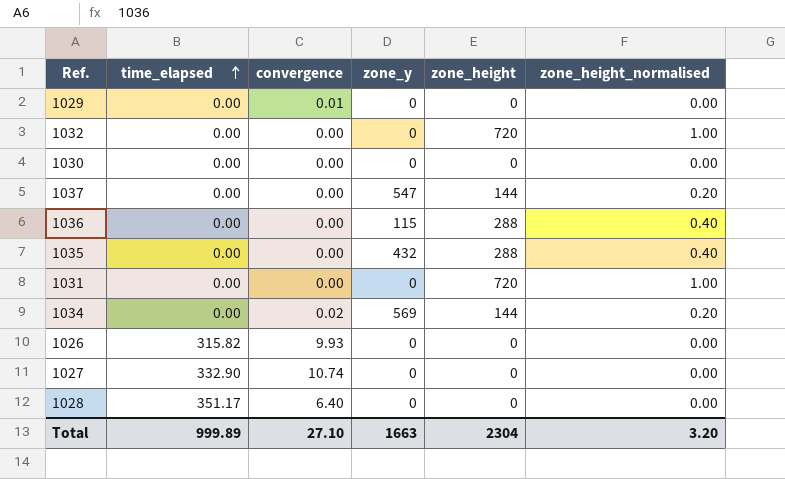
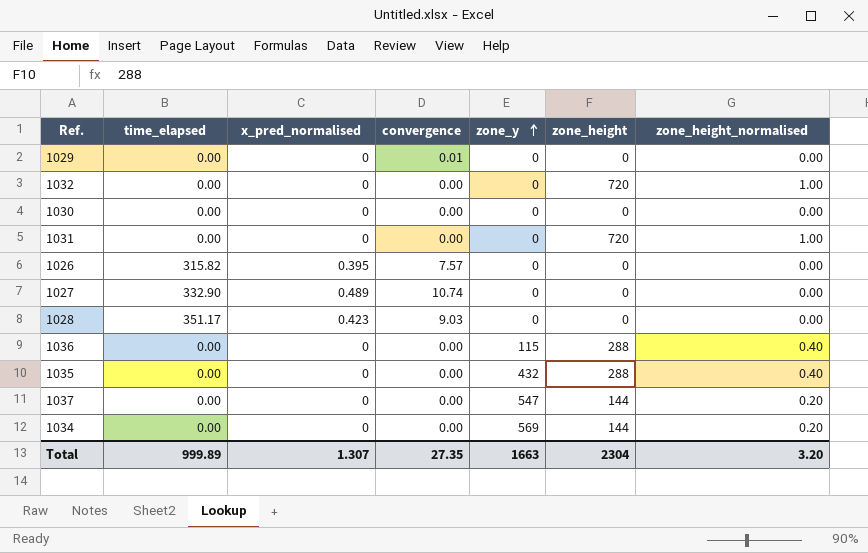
row order: time_elapsed ascending -> zone_y ascending
column x_pred_normalised | position: none -> 3
1026 | convergence: 9.93 -> 7.57
1028 | convergence: 6.40 -> 9.03
1034 | convergence: 0.02 -> 0.00
Total | convergence: 27.10 -> 27.35

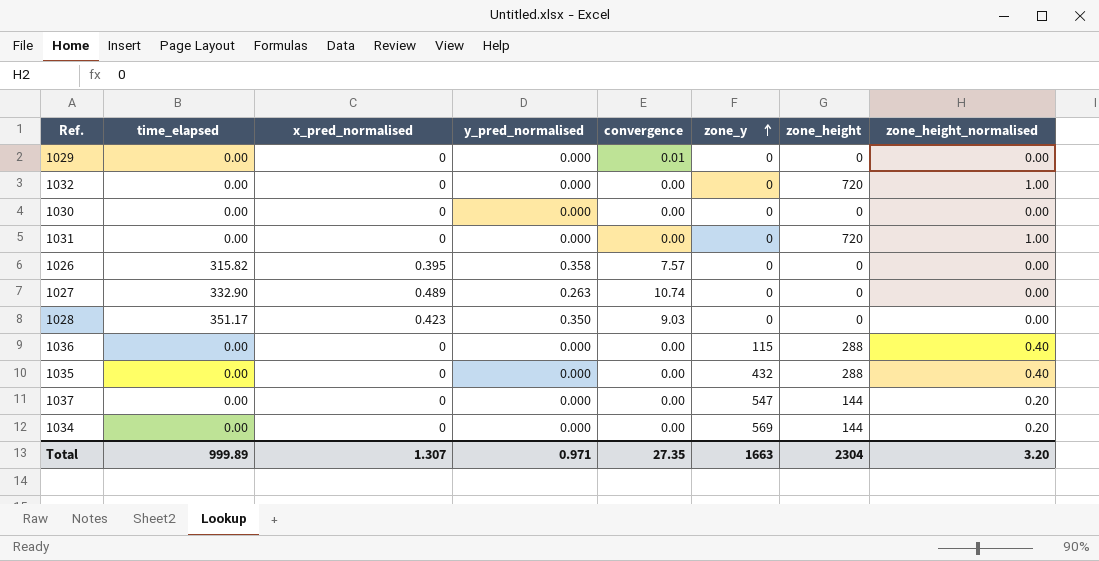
column y_pred_normalised | position: none -> 4

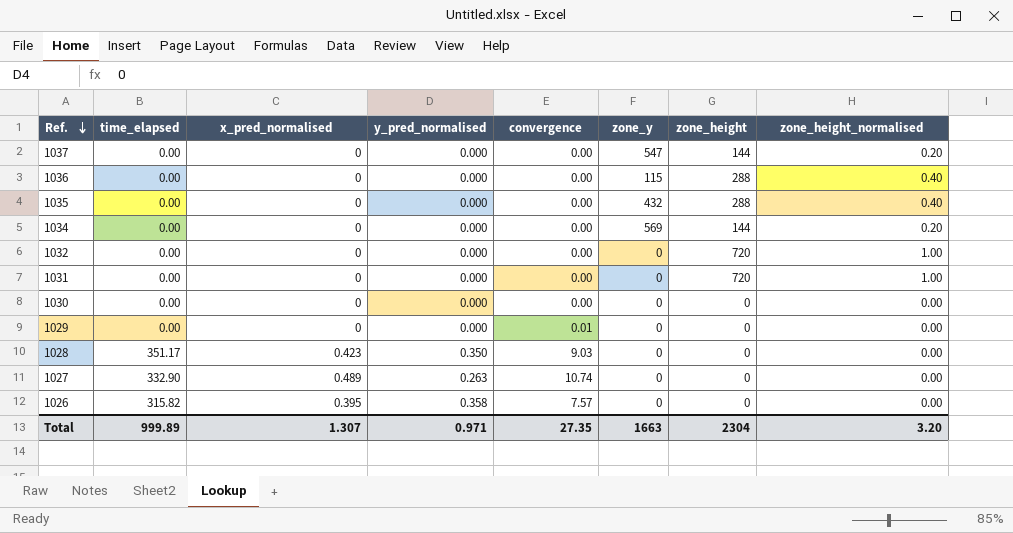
row order: zone_y ascending -> Ref. descending

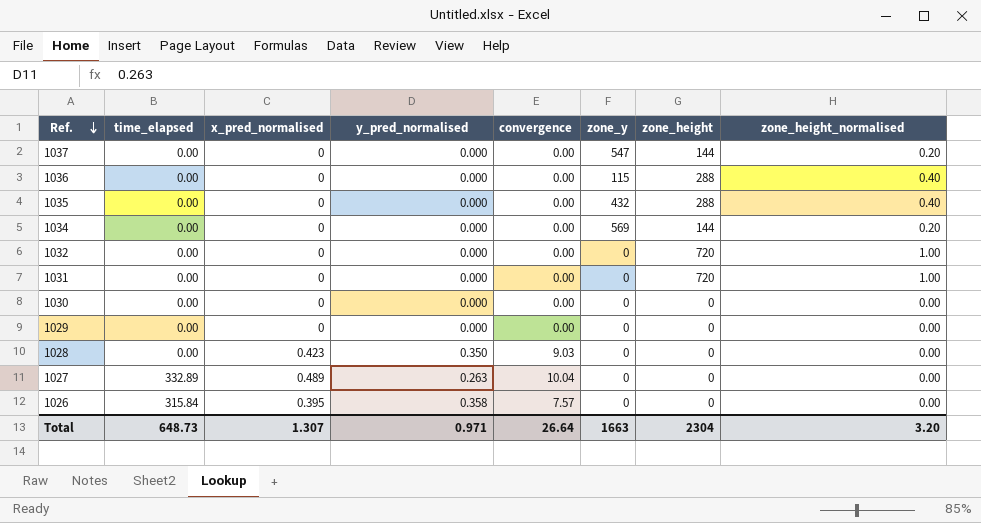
1029 | convergence: 0.01 -> 0.00
1028 | time_elapsed: 351.17 -> 0.00
1027 | time_elapsed: 332.90 -> 332.89
1027 | convergence: 10.74 -> 10.04
1026 | time_elapsed: 315.82 -> 315.84
Total | time_elapsed: 999.89 -> 648.73
Total | convergence: 27.35 -> 26.64

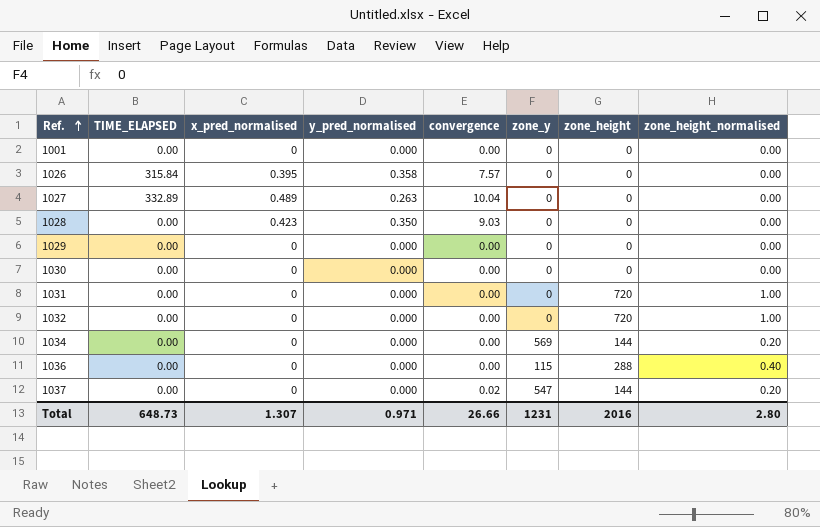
row order: Ref. descending -> Ref. ascending
column name: time_elapsed -> TIME_ELAPSED
row 1035: 0.00 | 0 | 0.000 | 0.00 | 432 | 288 | 0.40 -> none
row 1001: none -> 0.00 | 0 | 0.000 | 0.00 | 0 | 0 | 0.00
1037 | convergence: 0.00 -> 0.02
Total | convergence: 26.64 -> 26.66
Total | zone_y: 1663 -> 1231
Total | zone_height: 2304 -> 2016
Total | zone_height_normalised: 3.20 -> 2.80

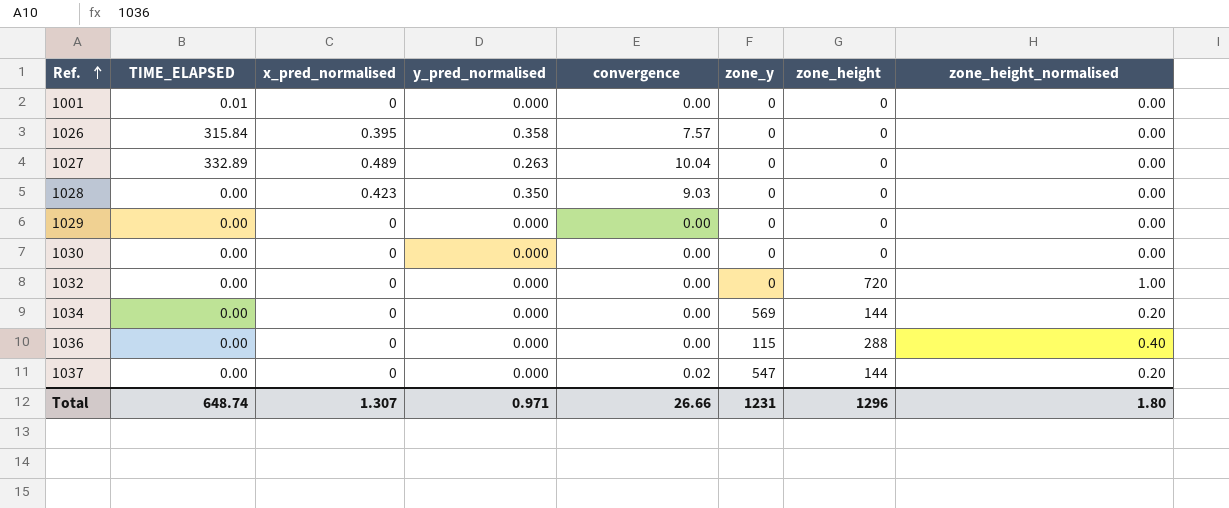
row 1031: 0.00 | 0 | 0.000 | 0.00 | 0 | 720 | 1.00 -> none
1001 | TIME_ELAPSED: 0.00 -> 0.01
Total | TIME_ELAPSED: 648.73 -> 648.74
Total | zone_height: 2016 -> 1296
Total | zone_height_normalised: 2.80 -> 1.80

